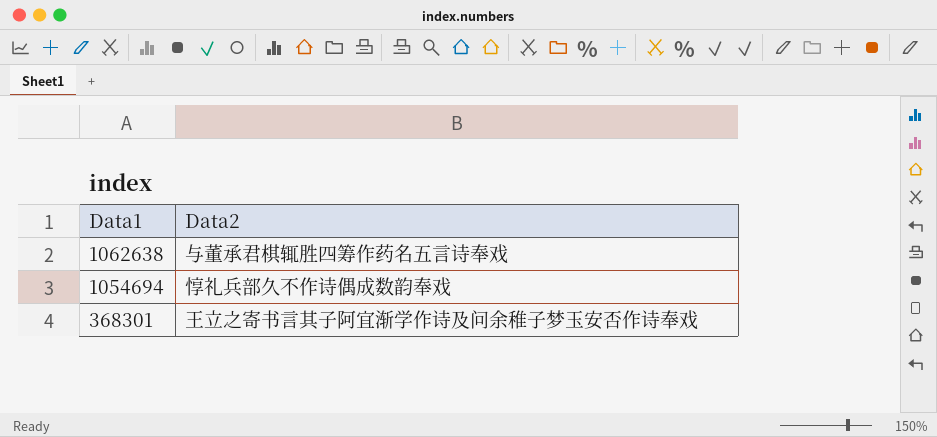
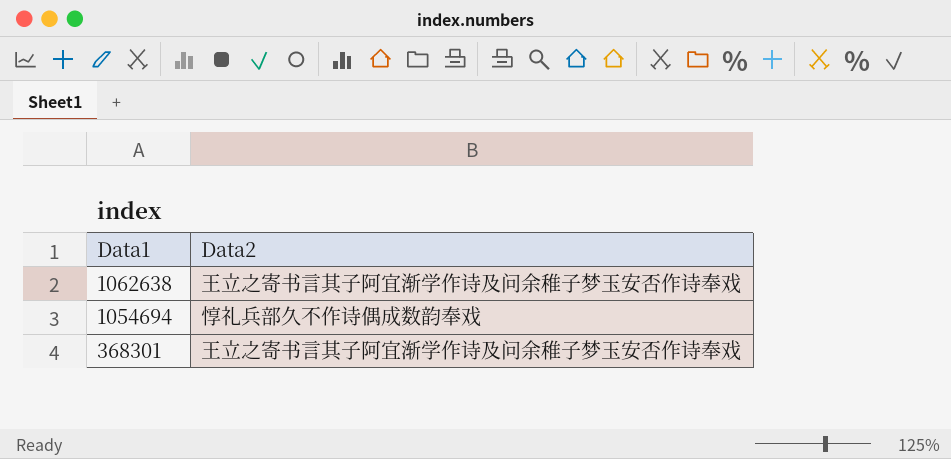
1062638 | Data2: 与董承君棋辄胜四筹作药名五言诗奉戏 -> 王立之寄书言其子阿宜渐学作诗及问余稚子梦玉安否作诗奉戏

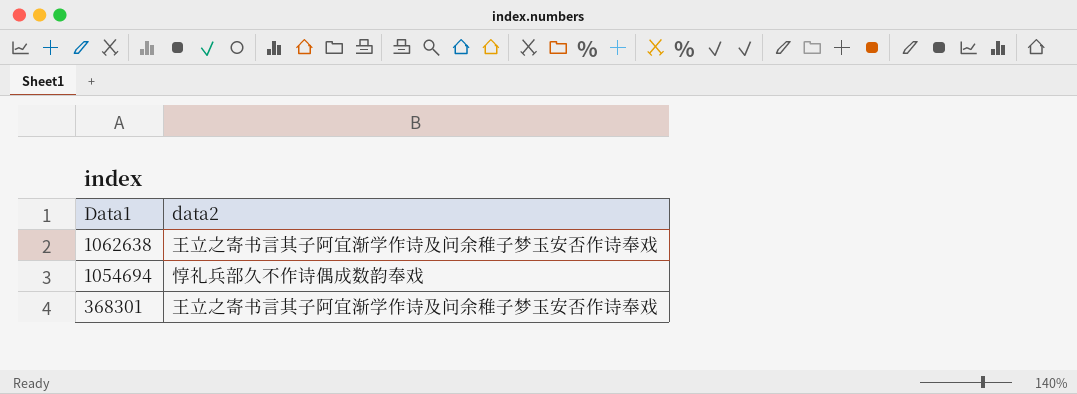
column name: Data2 -> data2

